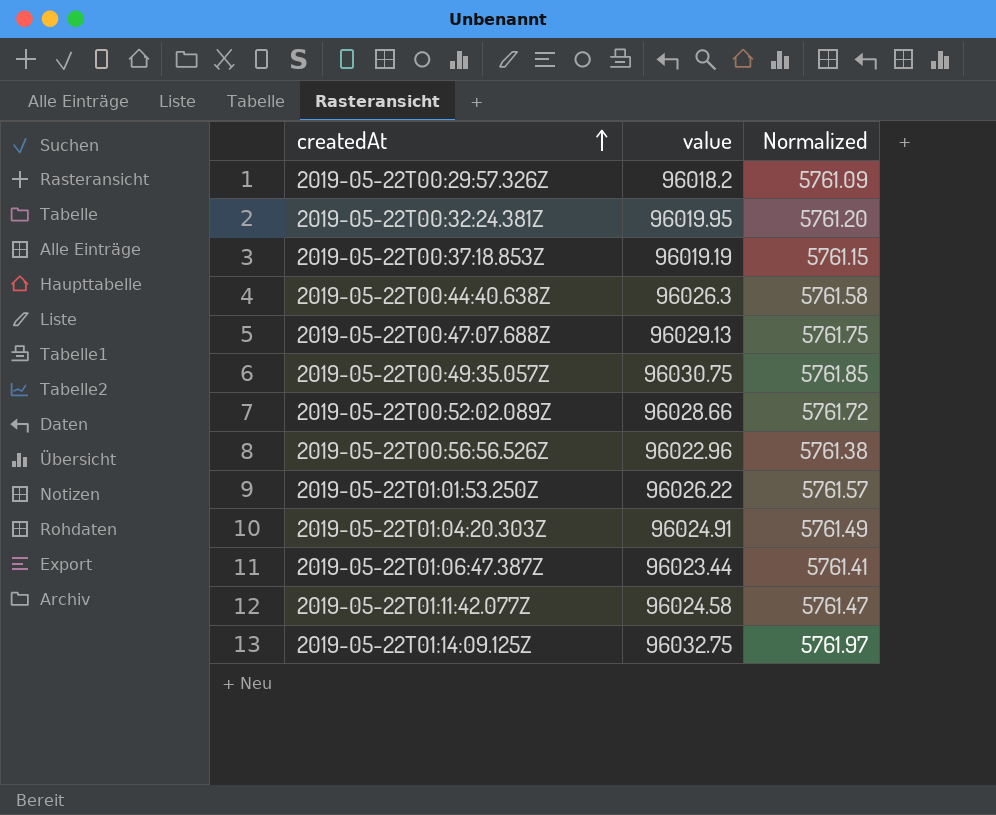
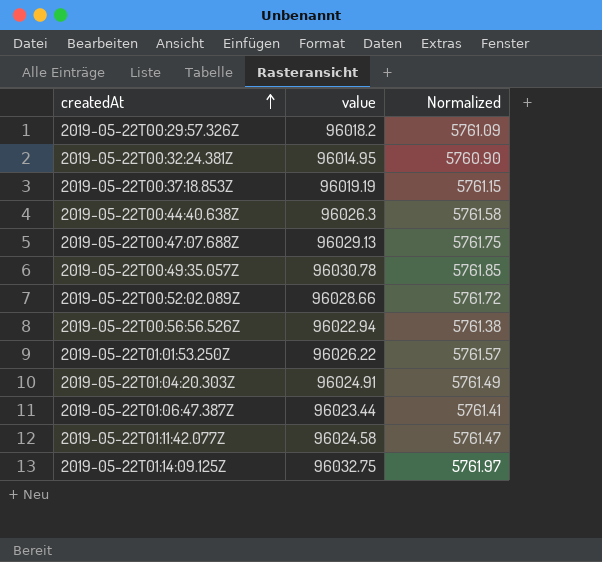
2019-05-22T00:32:24.381Z | value: 96019.95 -> 96014.95
2019-05-22T00:32:24.381Z | Normalized: 5761.20 -> 5760.90
2019-05-22T00:49:35.057Z | value: 96030.75 -> 96030.78
2019-05-22T00:56:56.526Z | value: 96022.96 -> 96022.94

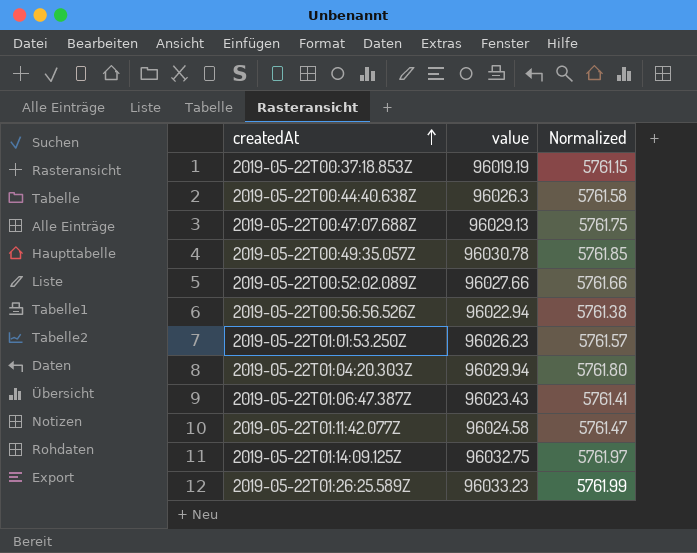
row 2019-05-22T00:29:57.326Z: 96018.2 | 5761.09 -> none
row 2019-05-22T00:32:24.381Z: 96014.95 | 5760.90 -> none
2019-05-22T00:52:02.089Z | value: 96028.66 -> 96027.66
2019-05-22T00:52:02.089Z | Normalized: 5761.72 -> 5761.66
2019-05-22T01:01:53.250Z | value: 96026.22 -> 96026.23
2019-05-22T01:04:20.303Z | value: 96024.91 -> 96029.94
2019-05-22T01:04:20.303Z | Normalized: 5761.49 -> 5761.80
2019-05-22T01:06:47.387Z | value: 96023.44 -> 96023.43
row 2019-05-22T01:26:25.589Z: none -> 96033.23 | 5761.99

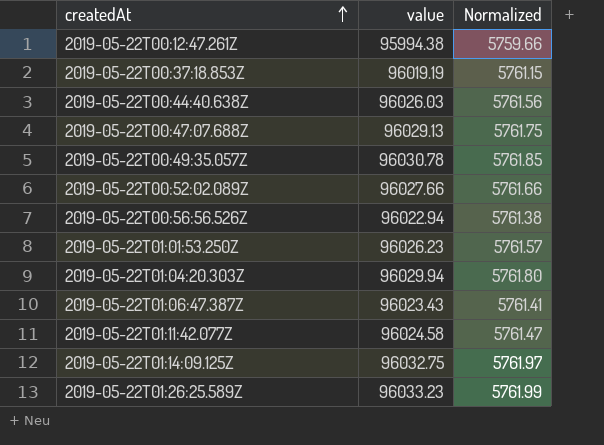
row 2019-05-22T00:12:47.261Z: none -> 95994.38 | 5759.66
2019-05-22T00:44:40.638Z | value: 96026.3 -> 96026.03
2019-05-22T00:44:40.638Z | Normalized: 5761.58 -> 5761.56

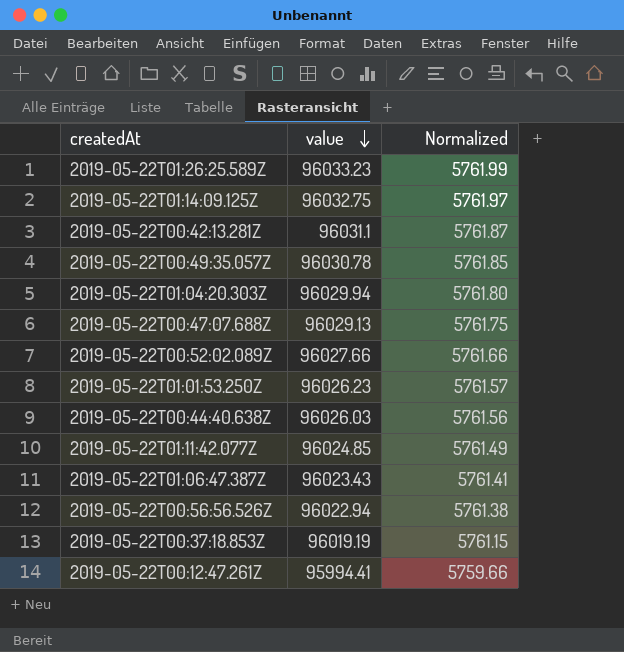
row order: createdAt ascending -> value descending
row 2019-05-22T00:42:13.281Z: none -> 96031.1 | 5761.87
2019-05-22T01:11:42.077Z | value: 96024.58 -> 96024.85
2019-05-22T01:11:42.077Z | Normalized: 5761.47 -> 5761.49
2019-05-22T00:12:47.261Z | value: 95994.38 -> 95994.41

